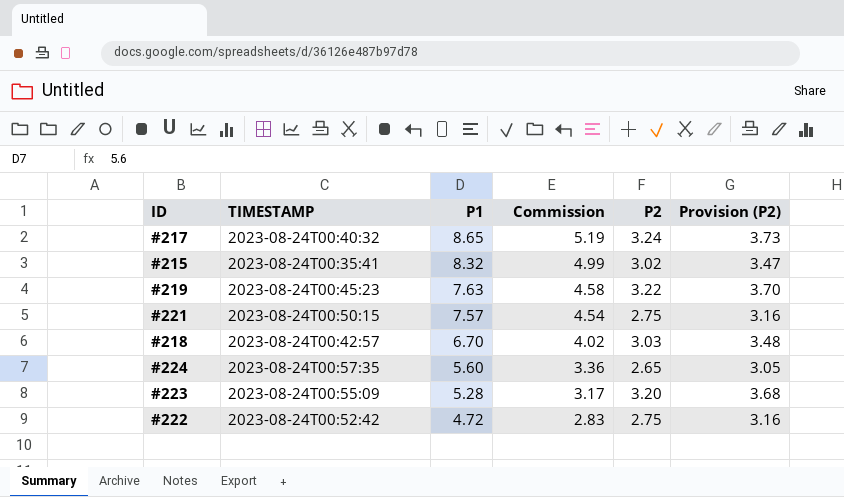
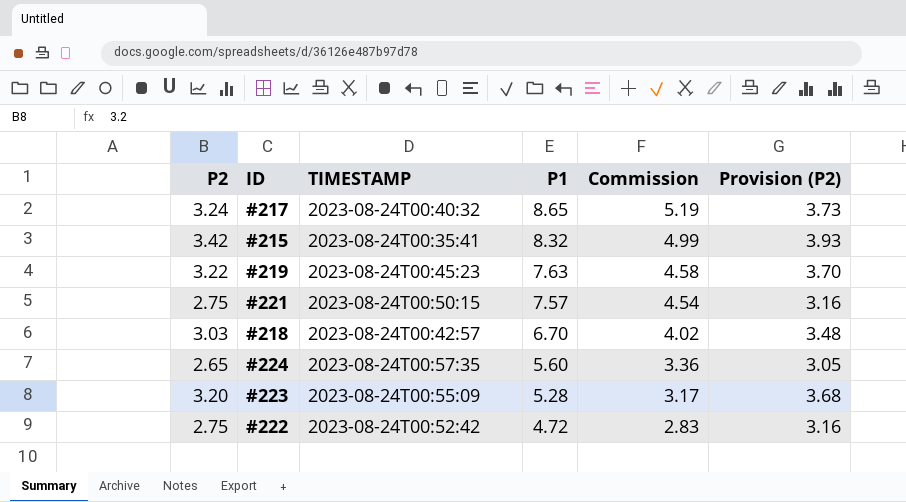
column P2 | position: 5 -> 1
#215 | P2: 3.02 -> 3.42
#215 | Provision (P2): 3.47 -> 3.93

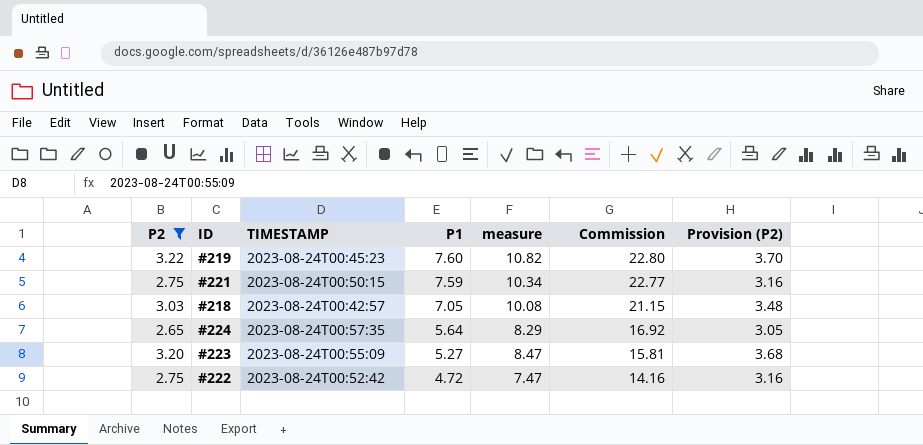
filter: none -> P2 <= 3.22
column measure | formula: none -> [P2] + [P1]
column Commission | formula: [P1] * 0.6 -> [P1] * 3
#219 | P1: 7.63 -> 7.60
#221 | P1: 7.57 -> 7.59
#218 | P1: 6.70 -> 7.05
#224 | P1: 5.60 -> 5.64
#223 | P1: 5.28 -> 5.27

